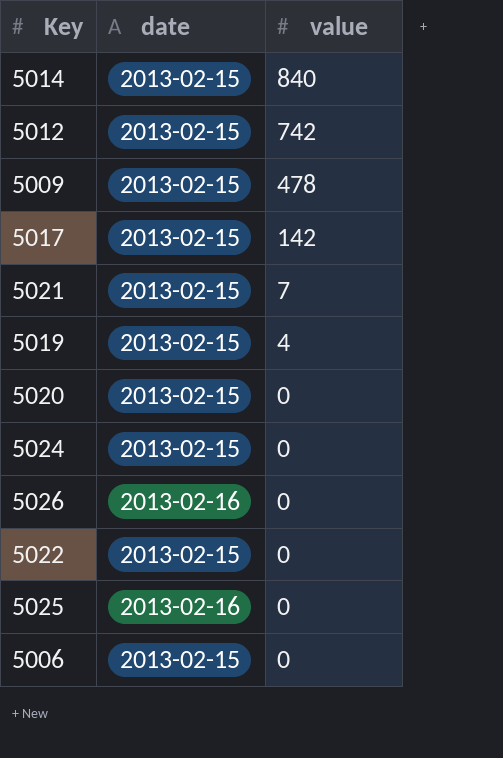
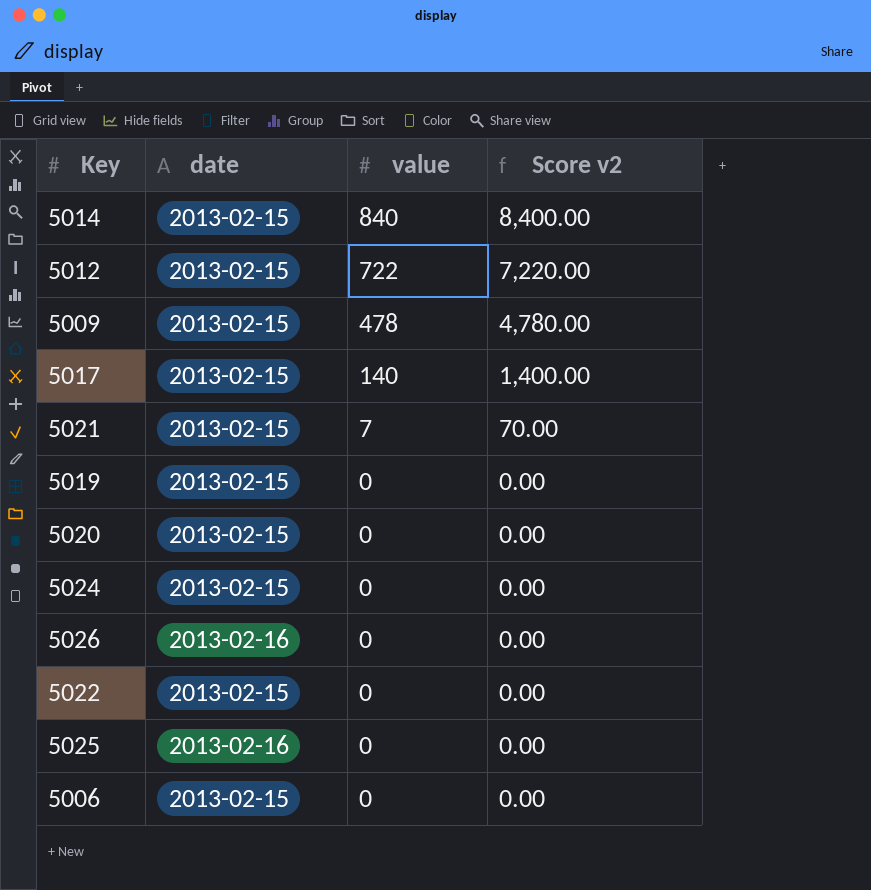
column Score v2 | formula: none -> [value] * 10
5012 | value: 742 -> 722
5017 | value: 142 -> 140
5019 | value: 4 -> 0

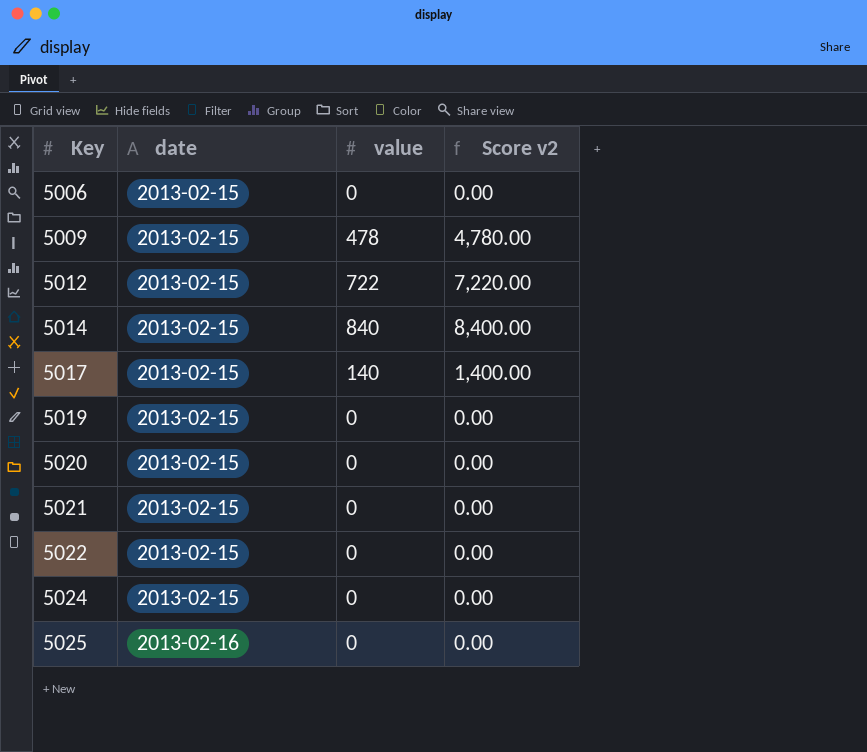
row order: value descending -> Key ascending
row 5026: 2013-02-16 | 0 | 0.00 -> none
5021 | value: 7 -> 0
5021 | Score v2: 70.00 -> 0.00

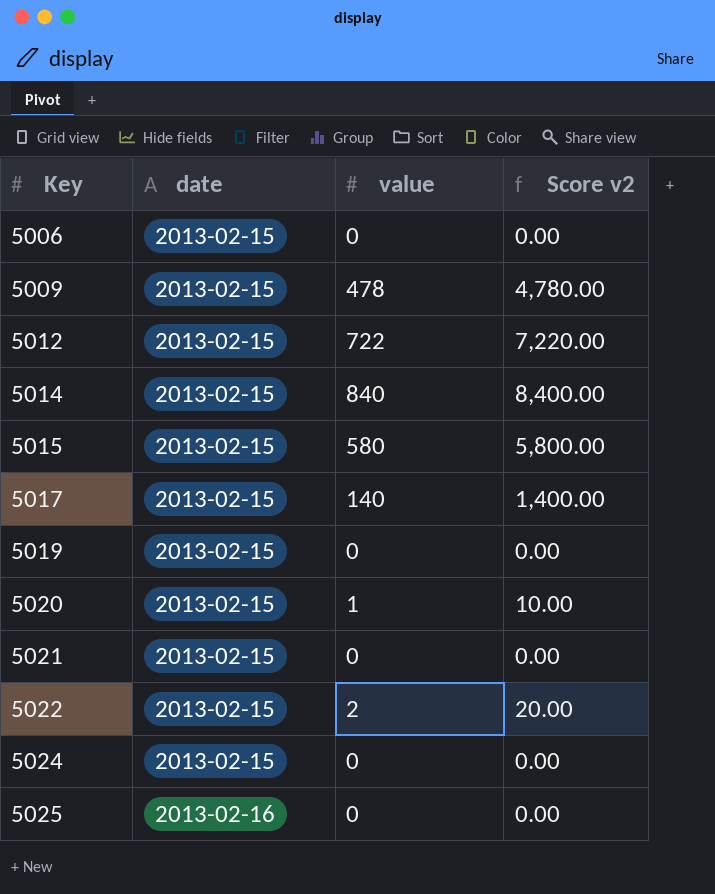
row 5015: none -> 2013-02-15 | 580 | 5,800.00
5020 | value: 0 -> 1
5020 | Score v2: 0.00 -> 10.00
5022 | value: 0 -> 2
5022 | Score v2: 0.00 -> 20.00

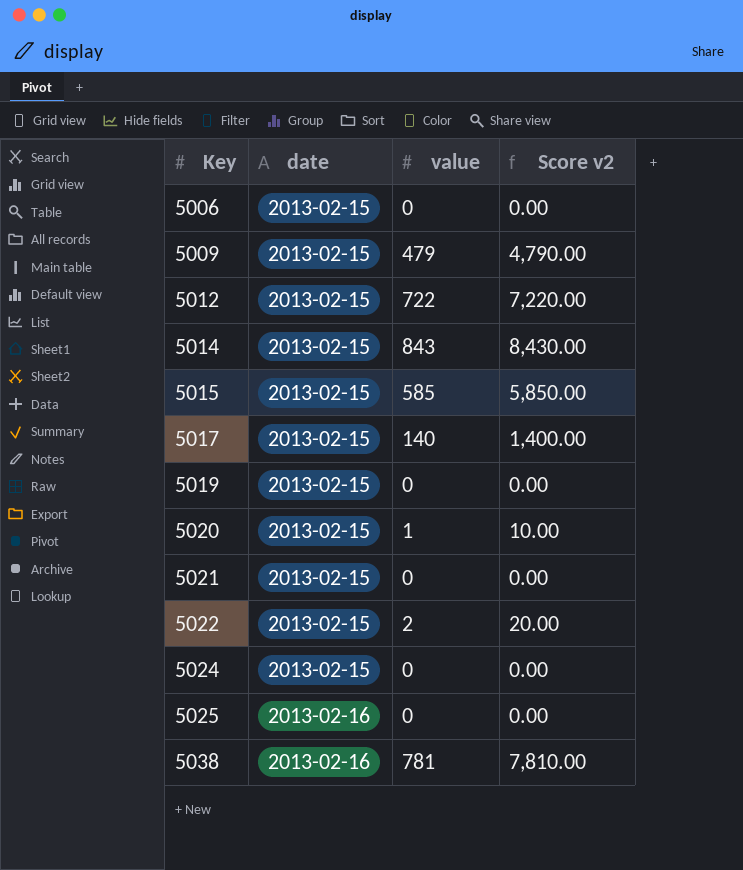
5009 | value: 478 -> 479
5009 | Score v2: 4,780.00 -> 4,790.00
5014 | value: 840 -> 843
5014 | Score v2: 8,400.00 -> 8,430.00
5015 | value: 580 -> 585
5015 | Score v2: 5,800.00 -> 5,850.00
row 5038: none -> 2013-02-16 | 781 | 7,810.00

